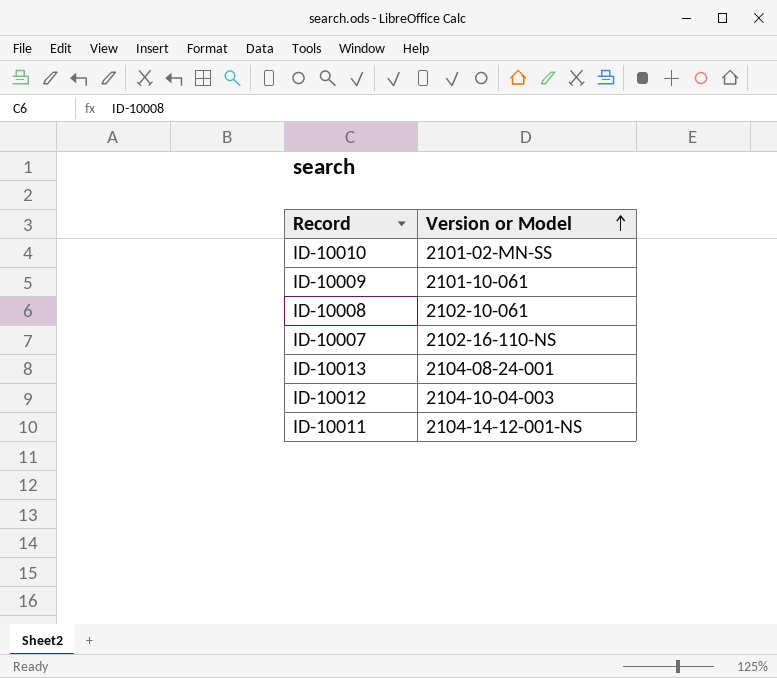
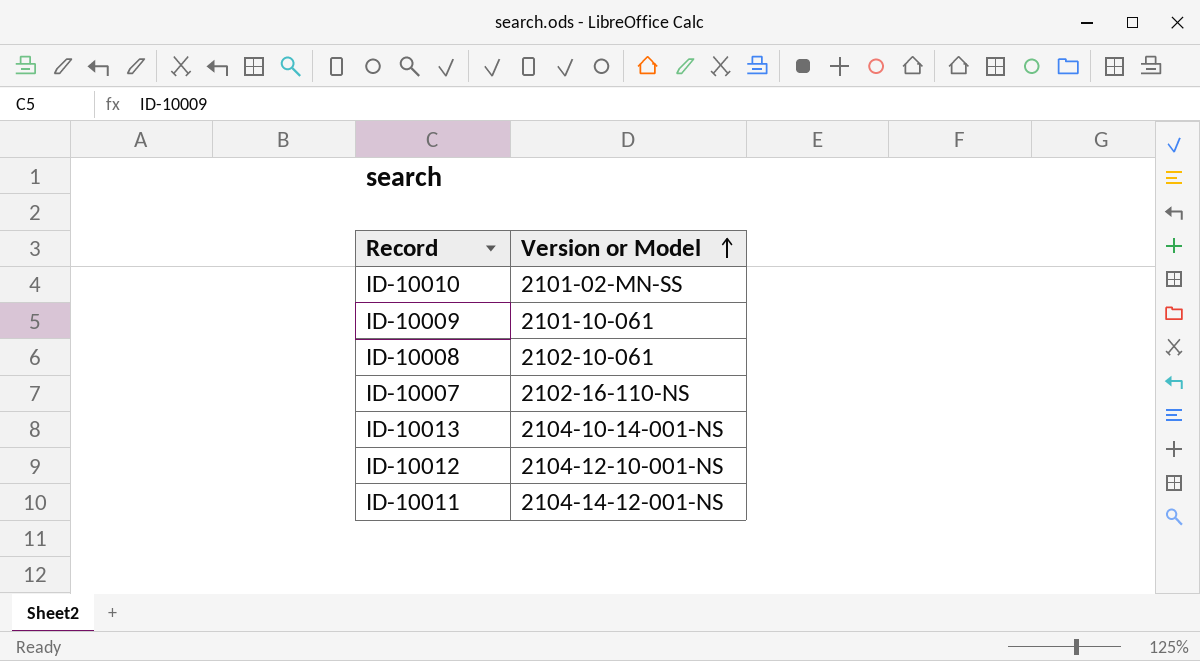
ID-10013 | Version or Model: 2104-08-24-001 -> 2104-10-14-001-NS
ID-10012 | Version or Model: 2104-10-04-003 -> 2104-12-10-001-NS

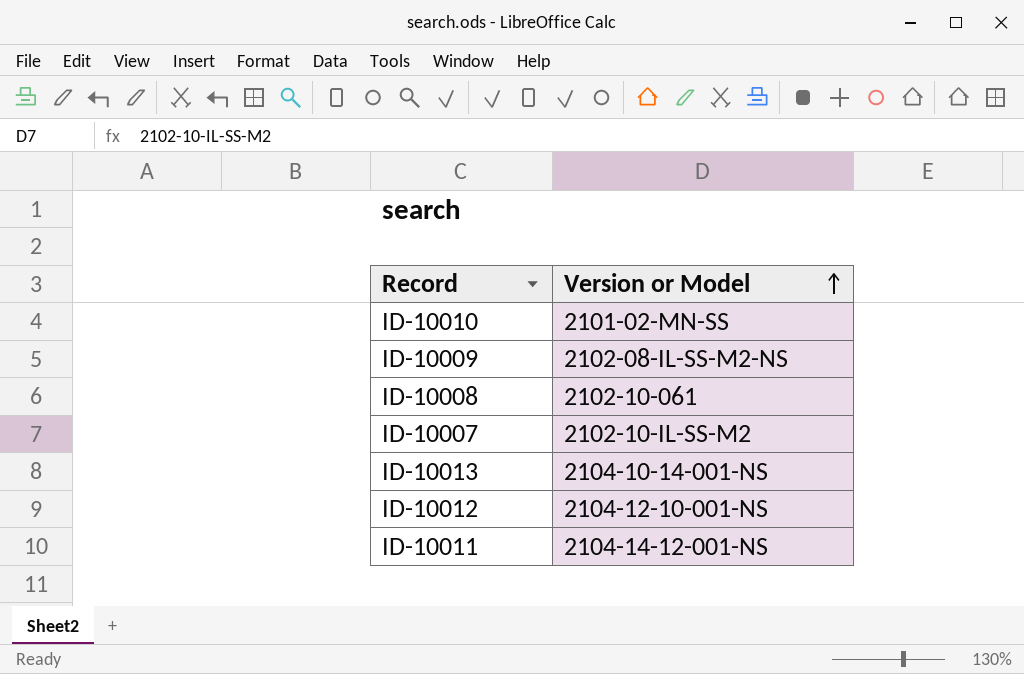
ID-10009 | Version or Model: 2101-10-061 -> 2102-08-IL-SS-M2-NS
ID-10007 | Version or Model: 2102-16-110-NS -> 2102-10-IL-SS-M2

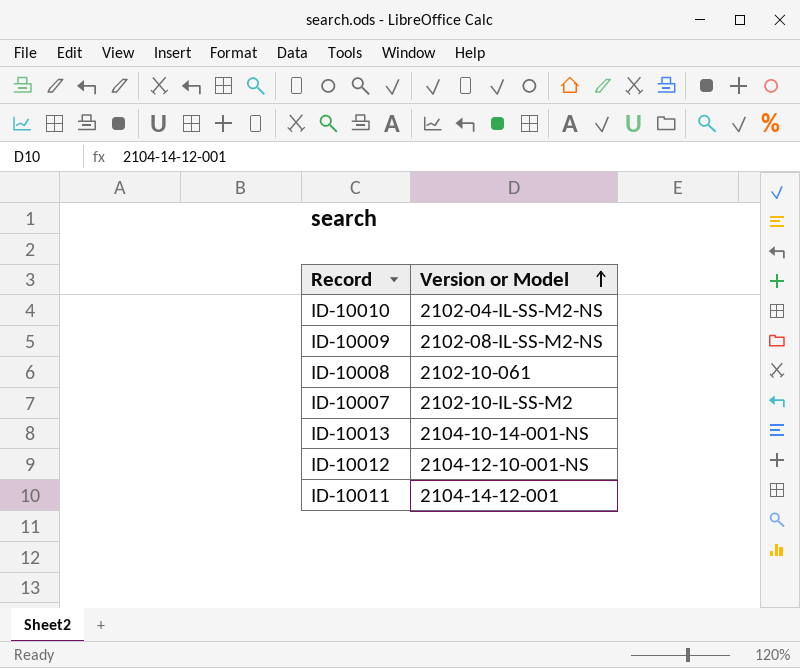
ID-10010 | Version or Model: 2101-02-MN-SS -> 2102-04-IL-SS-M2-NS
ID-10011 | Version or Model: 2104-14-12-001-NS -> 2104-14-12-001

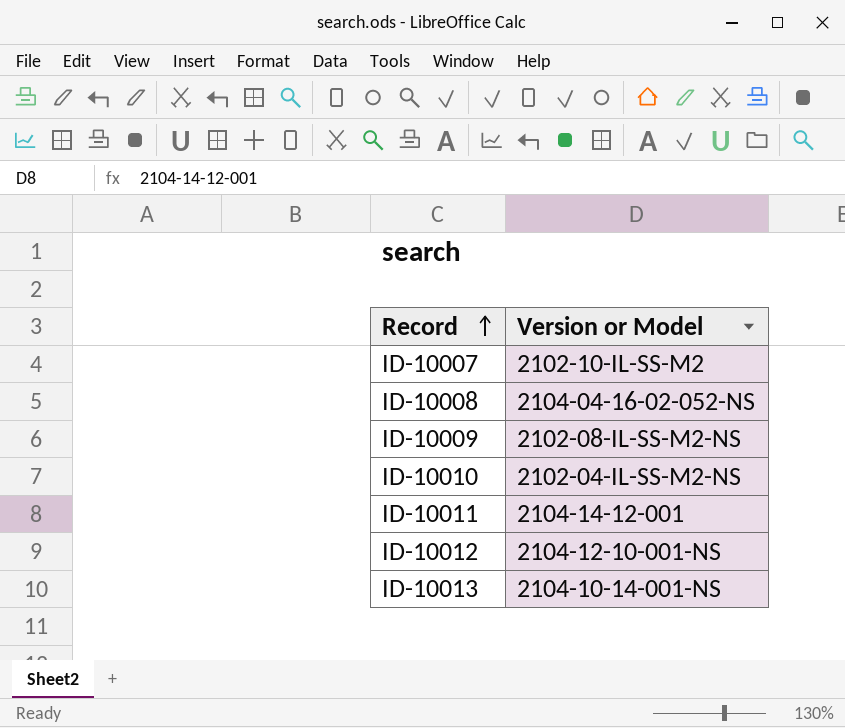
row order: Version or Model ascending -> Record ascending
ID-10008 | Version or Model: 2102-10-061 -> 2104-04-16-02-052-NS

